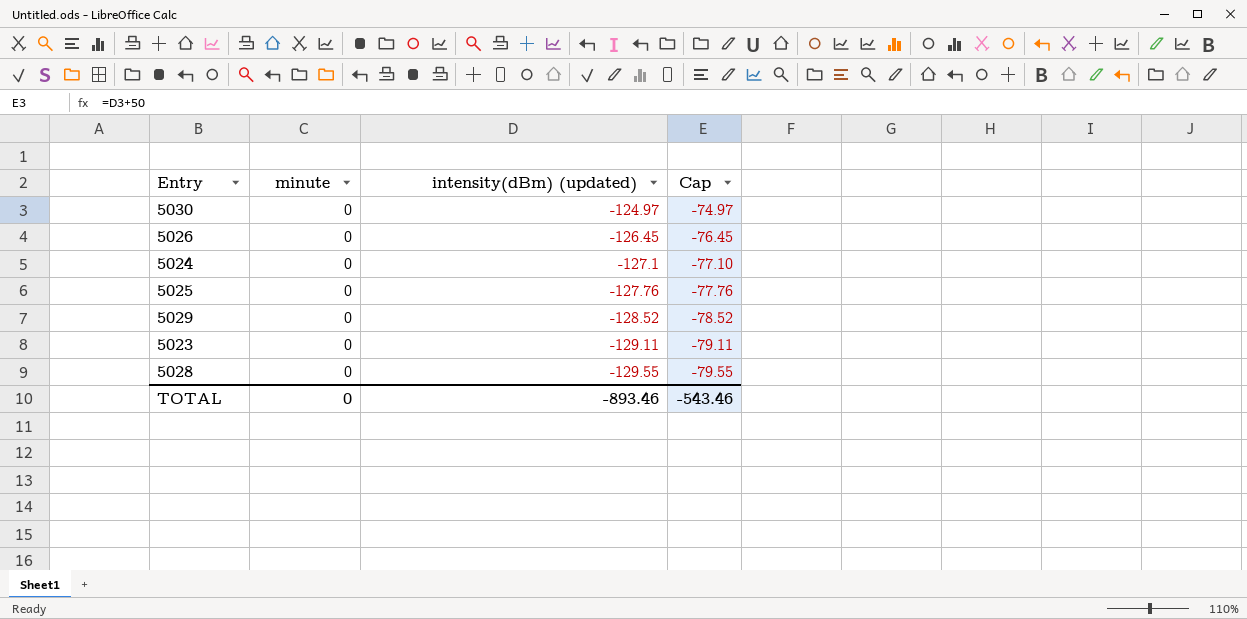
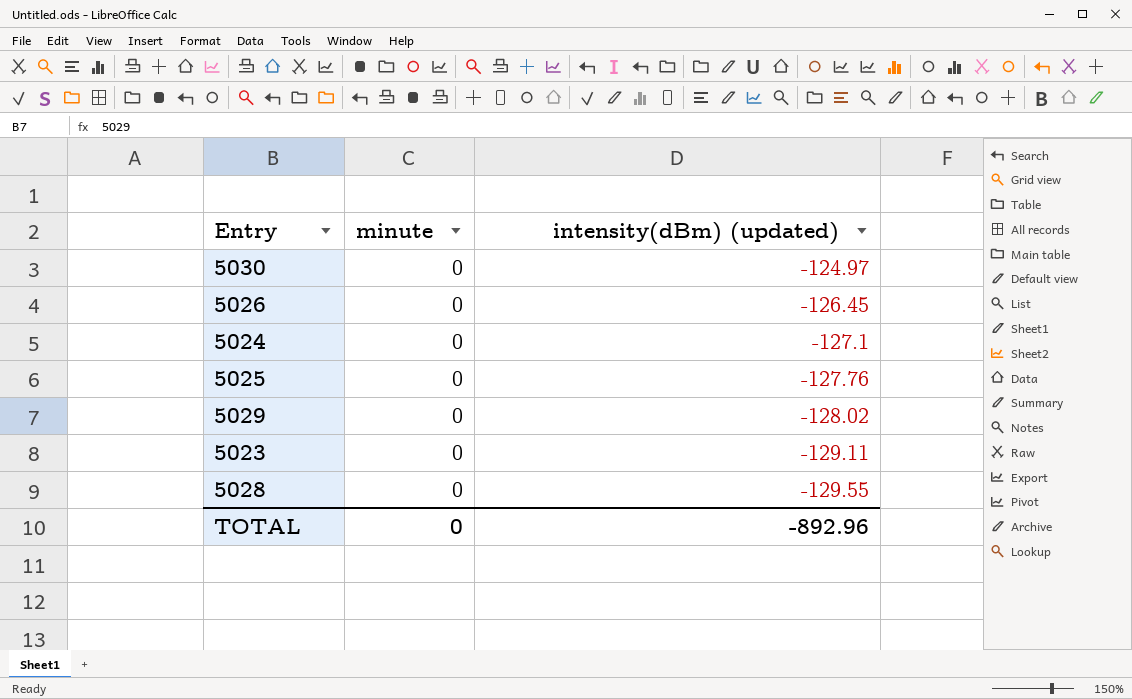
column Cap | formula: [intensity(dBm) (updated)] + 50 -> none
5029 | intensity(dBm) (updated): -128.52 -> -128.02
TOTAL | intensity(dBm) (updated): -893.46 -> -892.96

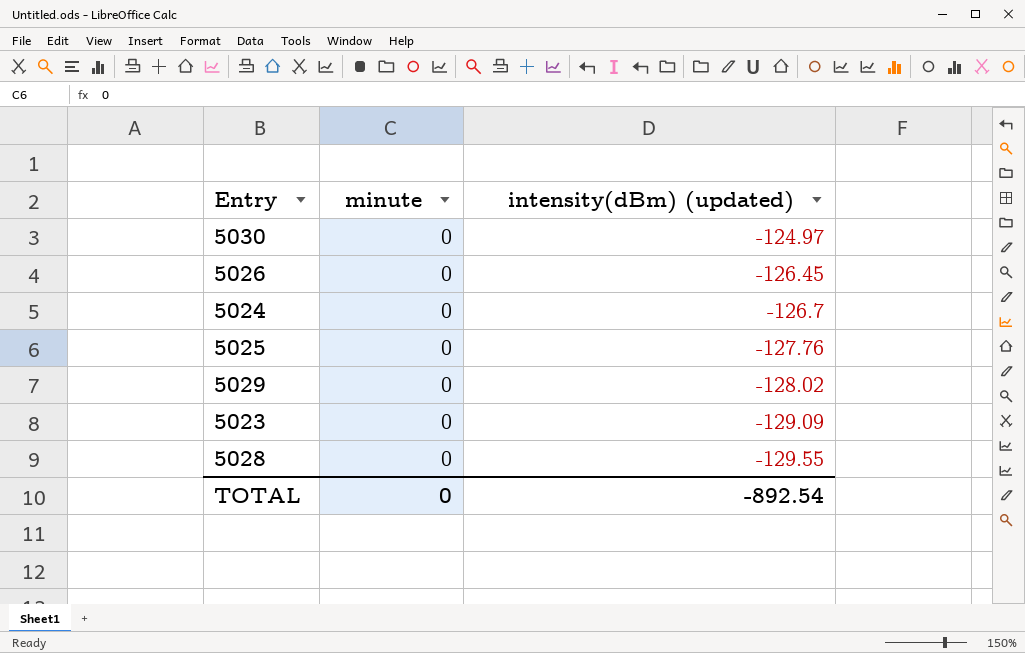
5024 | intensity(dBm) (updated): -127.1 -> -126.7
5023 | intensity(dBm) (updated): -129.11 -> -129.09
TOTAL | intensity(dBm) (updated): -892.96 -> -892.54

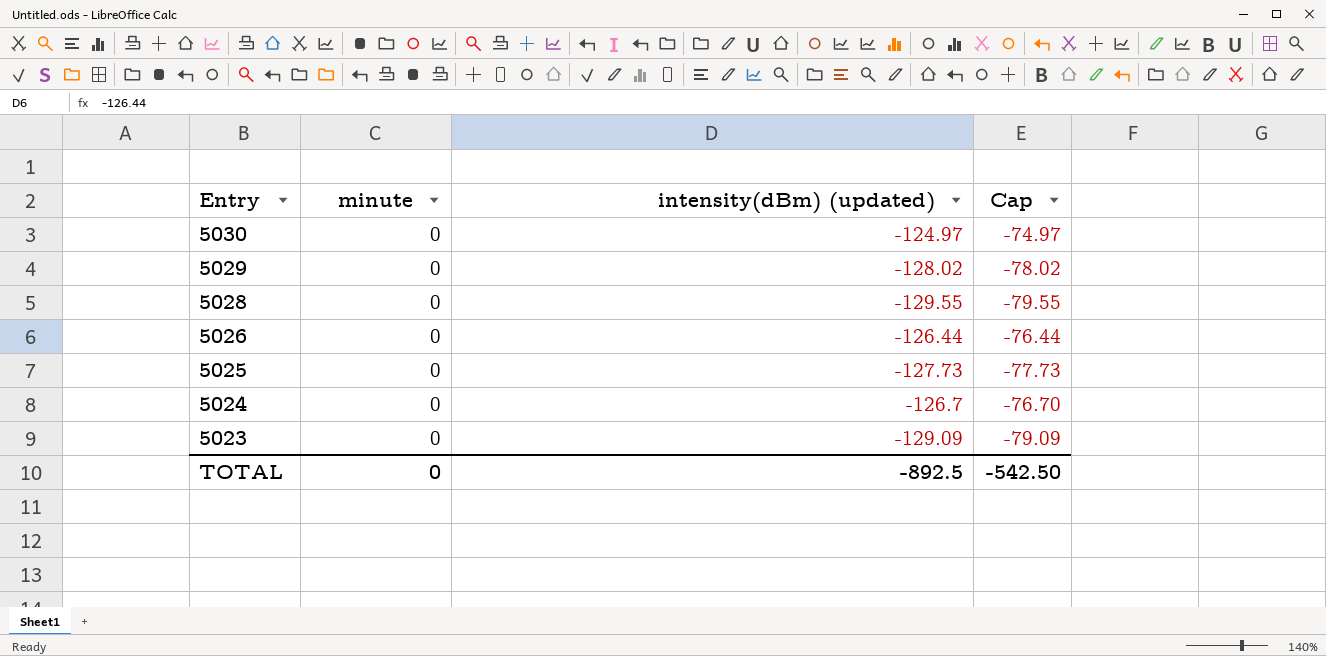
row order: intensity(dBm) (updated) descending -> Entry descending
column Cap | formula: none -> [intensity(dBm) (updated)] + 50
5026 | intensity(dBm) (updated): -126.45 -> -126.44
5025 | intensity(dBm) (updated): -127.76 -> -127.73
TOTAL | intensity(dBm) (updated): -892.54 -> -892.5

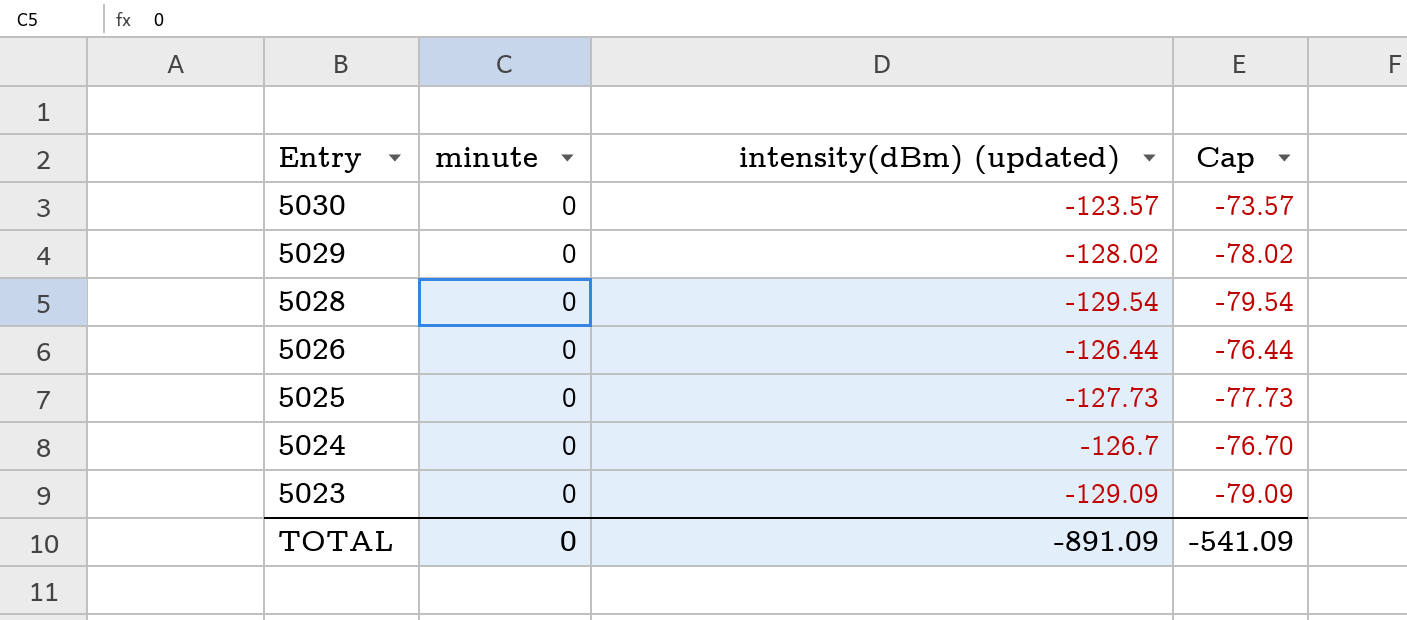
5030 | intensity(dBm) (updated): -124.97 -> -123.57
5030 | Cap: -74.97 -> -73.57
5028 | intensity(dBm) (updated): -129.55 -> -129.54
5028 | Cap: -79.55 -> -79.54
TOTAL | intensity(dBm) (updated): -892.5 -> -891.09
TOTAL | Cap: -542.50 -> -541.09

